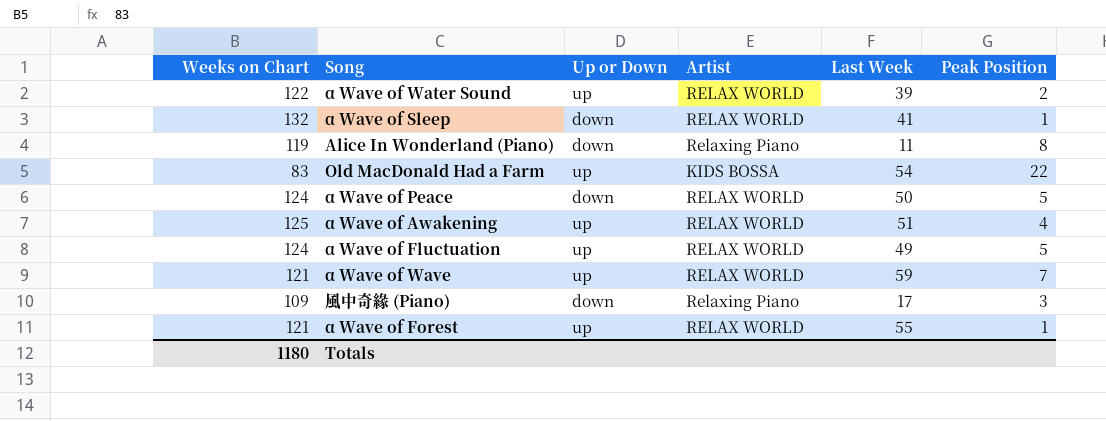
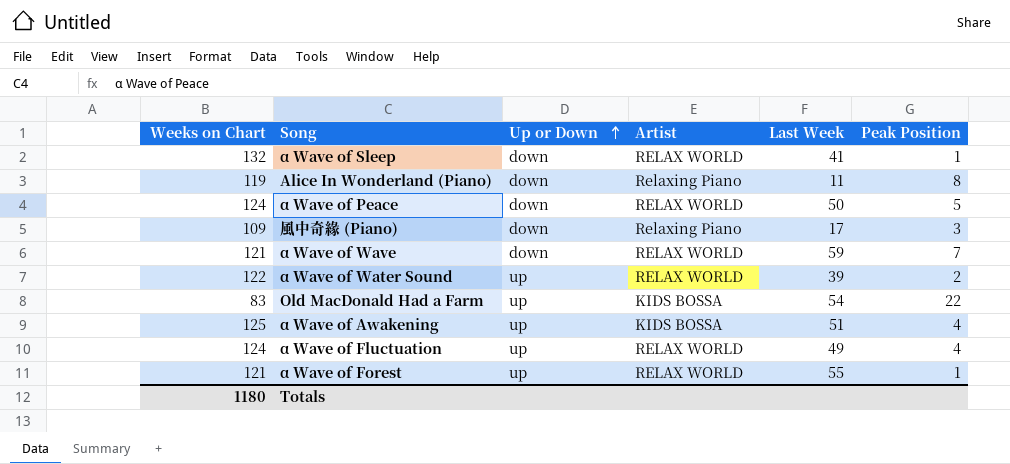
row order: none -> Up or Down ascending
α Wave of Wave | Up or Down: up -> down
α Wave of Awakening | Artist: RELAX WORLD -> KIDS BOSSA
α Wave of Fluctuation | Peak Position: 5 -> 4

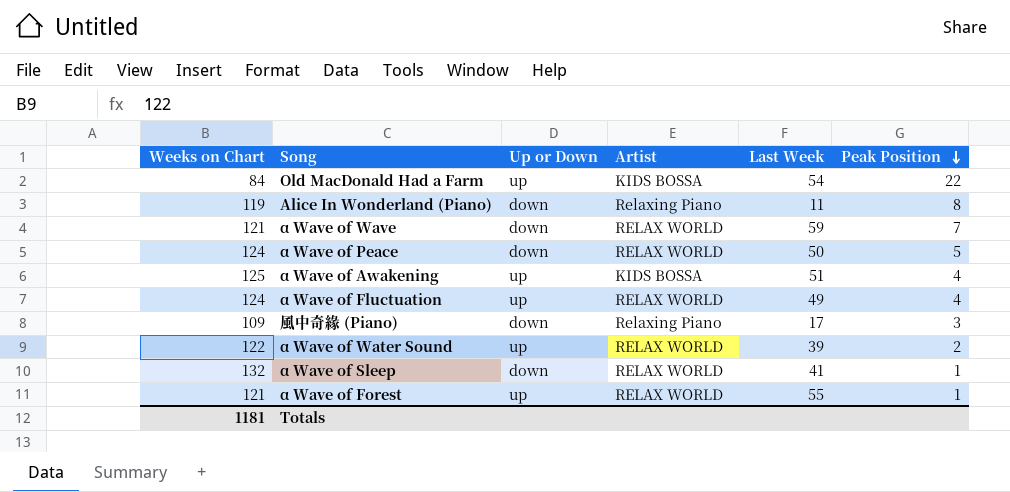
row order: Up or Down ascending -> Peak Position descending
Old MacDonald Had a Farm | Weeks on Chart: 83 -> 84
Totals | Weeks on Chart: 1180 -> 1181

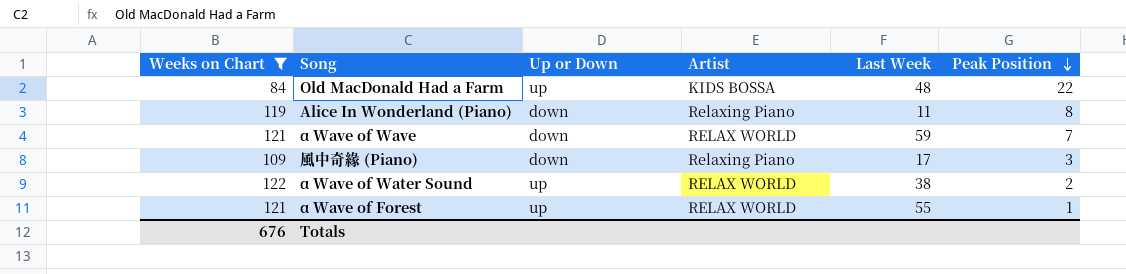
filter: none -> Weeks on Chart <= 122
Old MacDonald Had a Farm | Last Week: 54 -> 48
α Wave of Water Sound | Last Week: 39 -> 38
Totals | Weeks on Chart: 1181 -> 676

